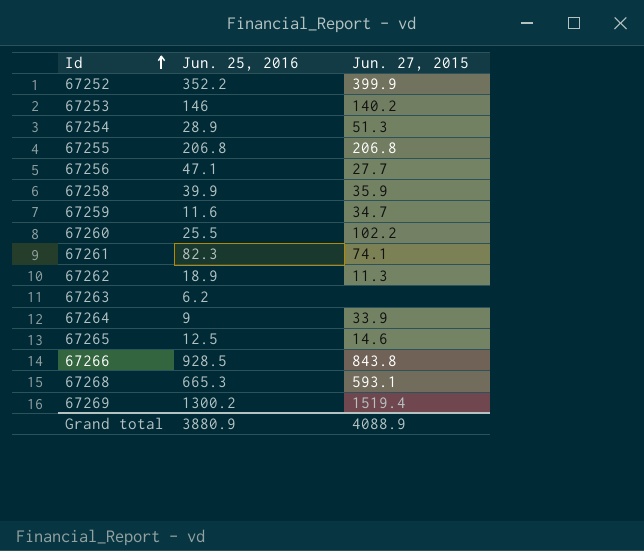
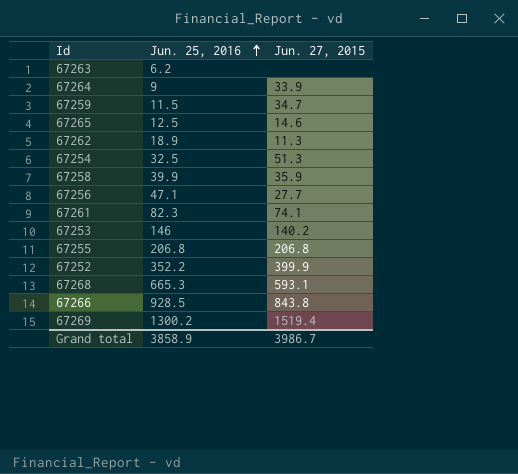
row order: Id ascending -> Jun. 25, 2016 ascending
row 67260: 25.5 | 102.2 -> none
67259 | Jun. 25, 2016: 11.6 -> 11.5
67254 | Jun. 25, 2016: 28.9 -> 32.5
Grand total | Jun. 25, 2016: 3880.9 -> 3858.9
Grand total | Jun. 27, 2015: 4088.9 -> 3986.7

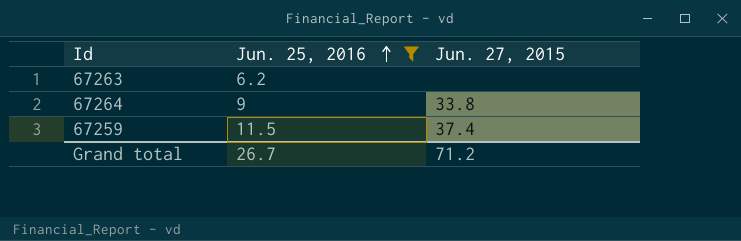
filter: none -> Jun. 25, 2016 <= 11.5
67264 | Jun. 27, 2015: 33.9 -> 33.8
67259 | Jun. 27, 2015: 34.7 -> 37.4
Grand total | Jun. 25, 2016: 3858.9 -> 26.7
Grand total | Jun. 27, 2015: 3986.7 -> 71.2

